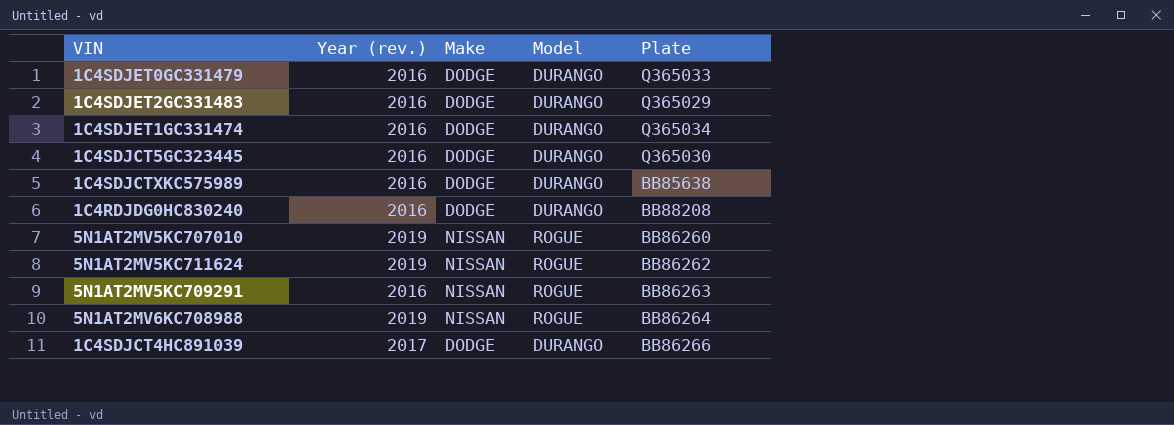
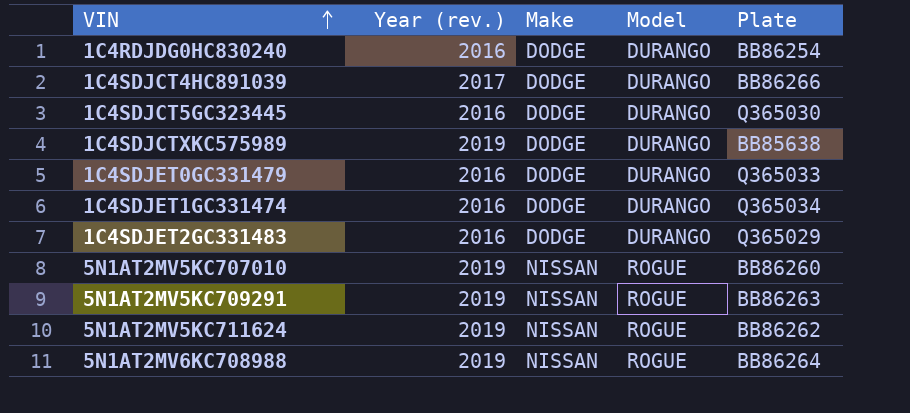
row order: none -> VIN ascending
1C4RDJDG0HC830240 | Plate: BB88208 -> BB86254
1C4SDJCTXKC575989 | Year (rev.): 2016 -> 2019
5N1AT2MV5KC709291 | Year (rev.): 2016 -> 2019

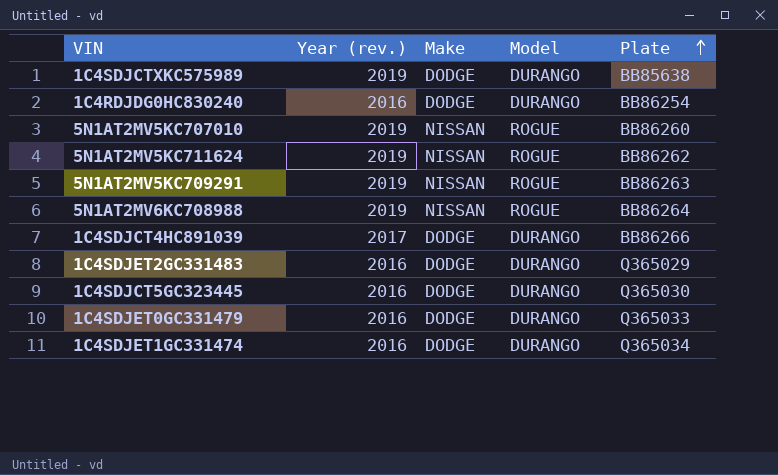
row order: VIN ascending -> Plate ascending

